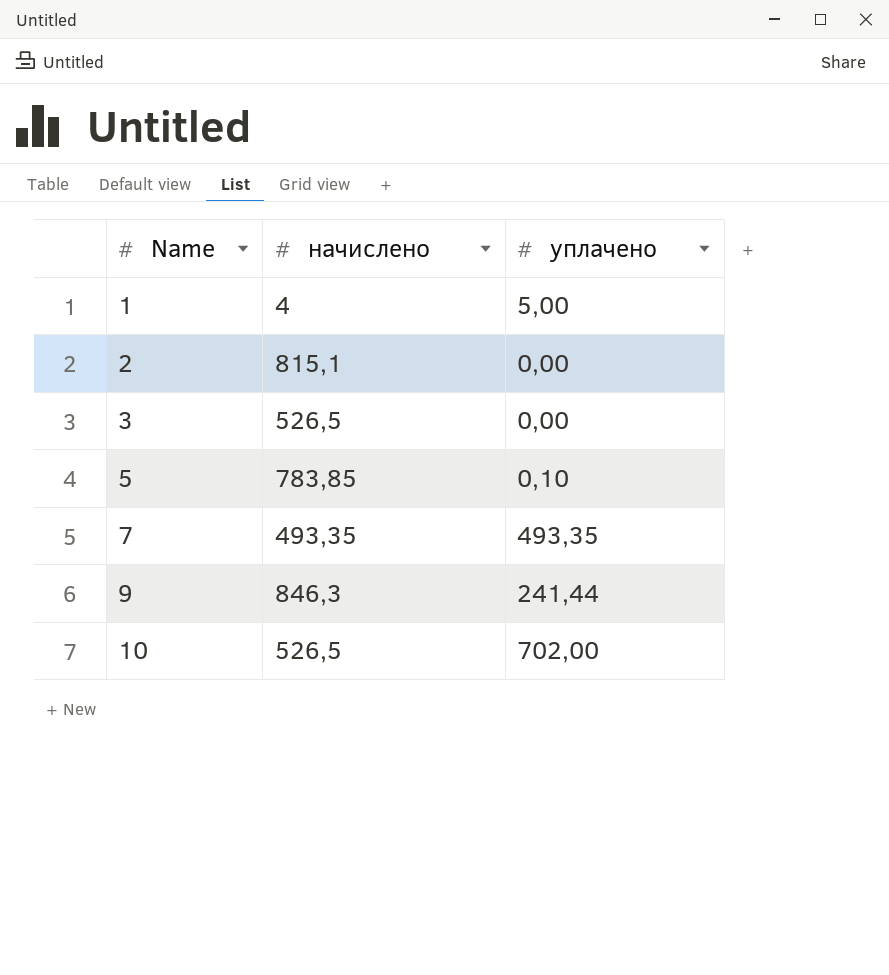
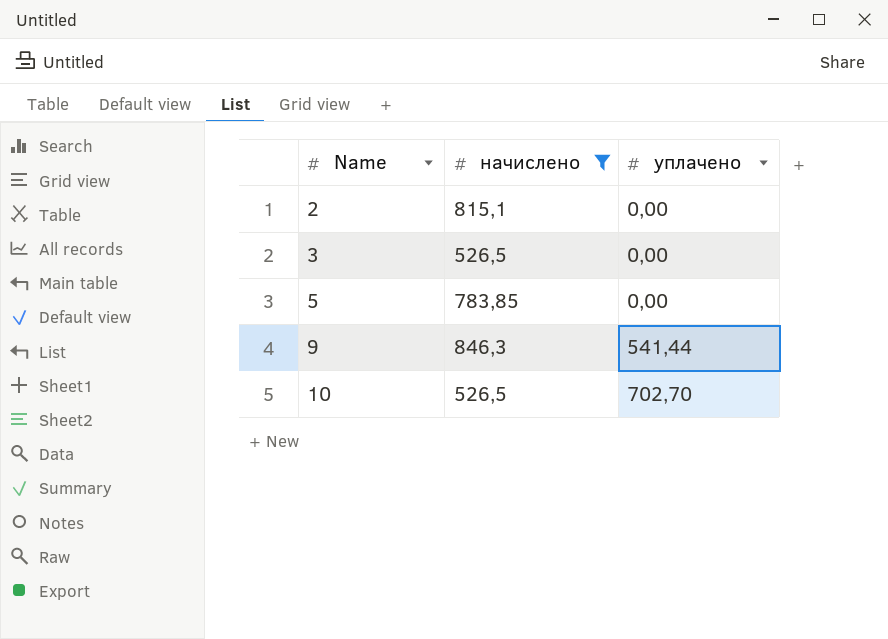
filter: none -> начислено >= 526,5
5 | уплачено: 0,10 -> 0,00
9 | уплачено: 241,44 -> 541,44
10 | уплачено: 702,00 -> 702,70

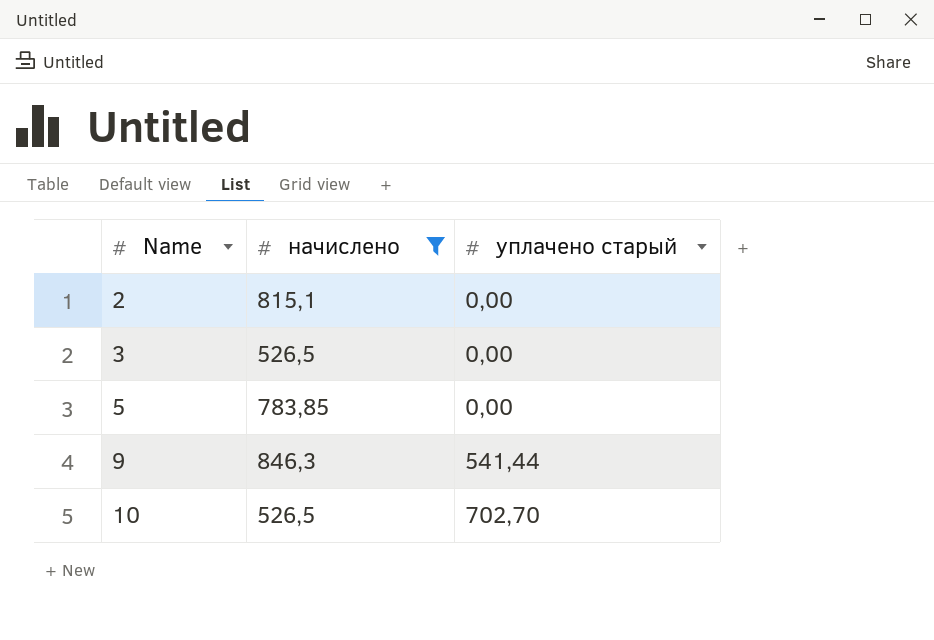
column name: уплачено -> уплачено старый

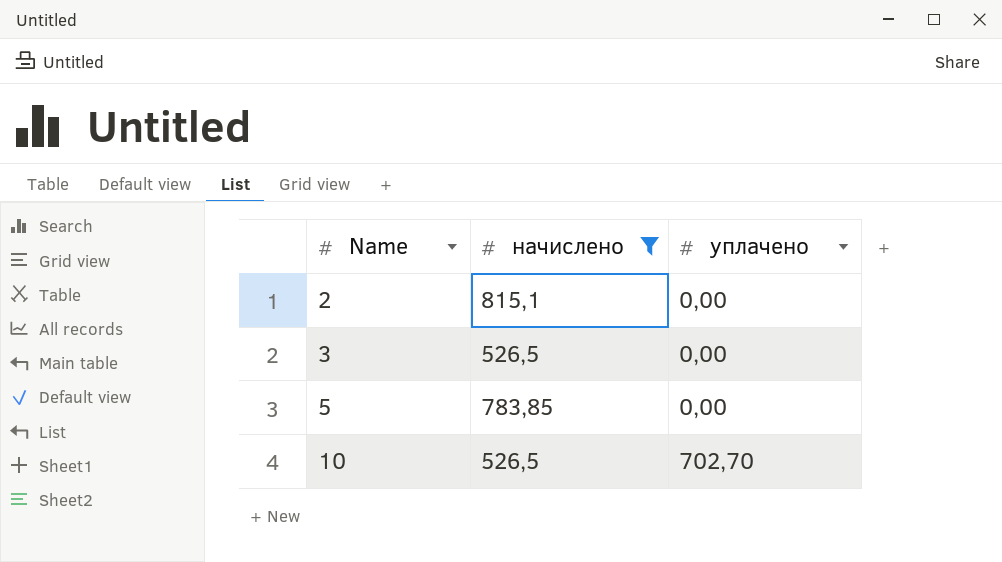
column name: уплачено старый -> уплачено
row 9: 846,3 | 541,44 -> none

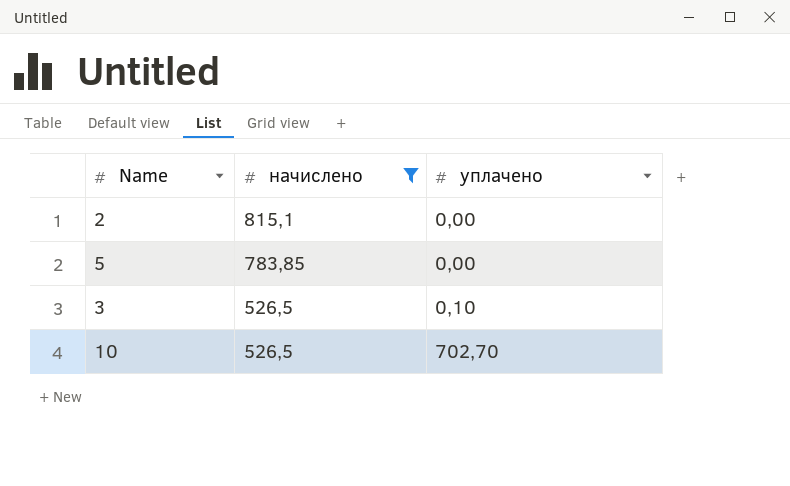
row order: Name ascending -> начислено descending
3 | уплачено: 0,00 -> 0,10

